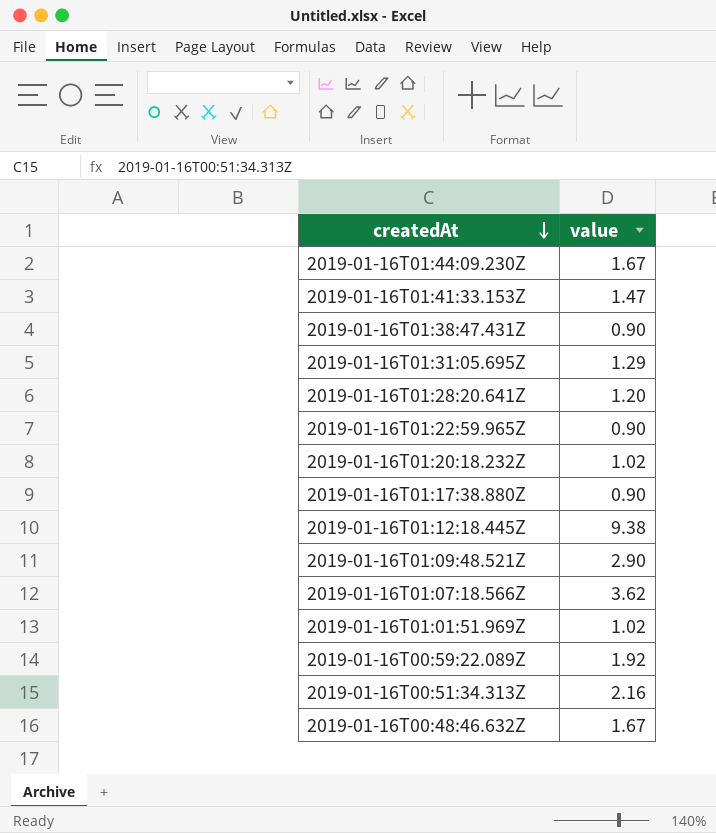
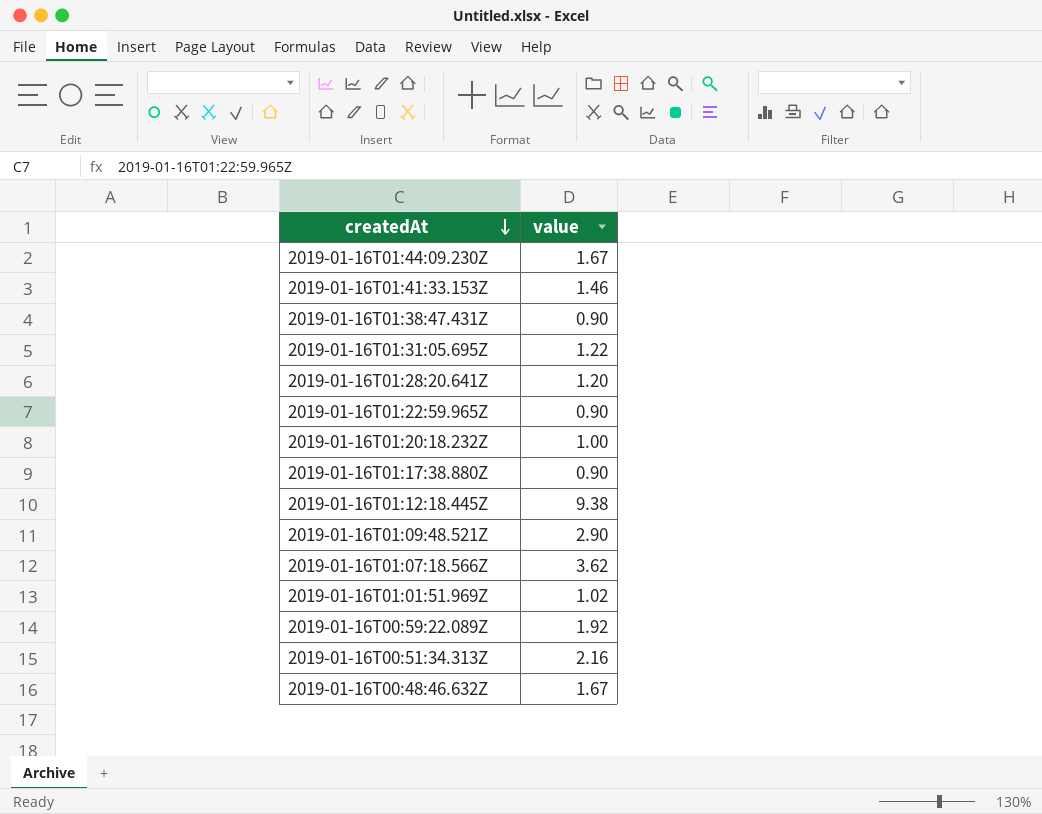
2019-01-16T01:41:33.153Z | value: 1.47 -> 1.46
2019-01-16T01:31:05.695Z | value: 1.29 -> 1.22
2019-01-16T01:20:18.232Z | value: 1.02 -> 1.00

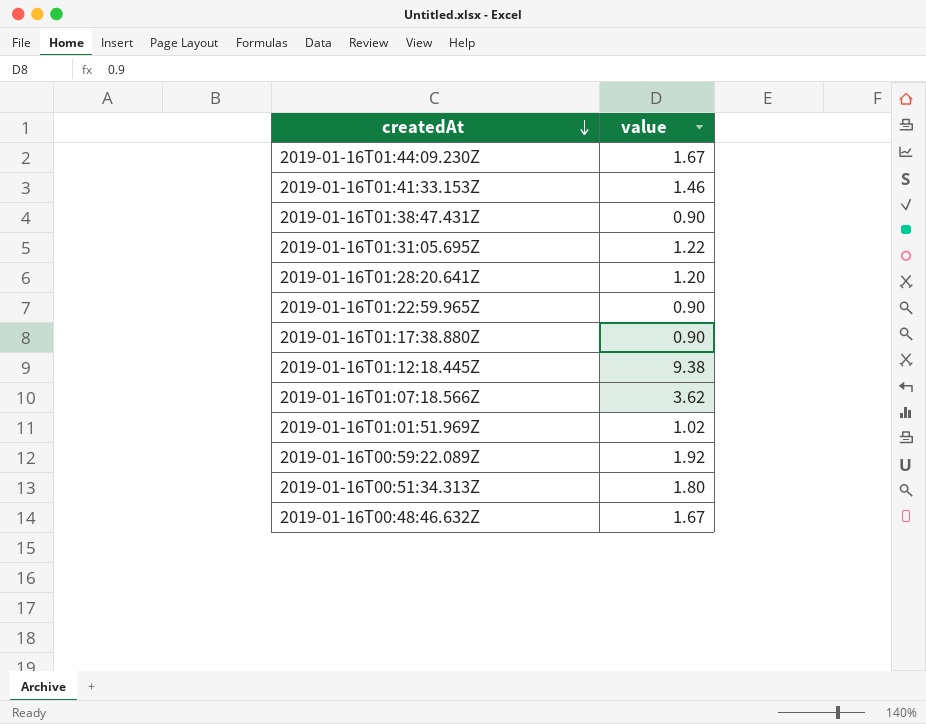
row 2019-01-16T01:20:18.232Z: 1.00 -> none
row 2019-01-16T01:09:48.521Z: 2.90 -> none
2019-01-16T00:51:34.313Z | value: 2.16 -> 1.80

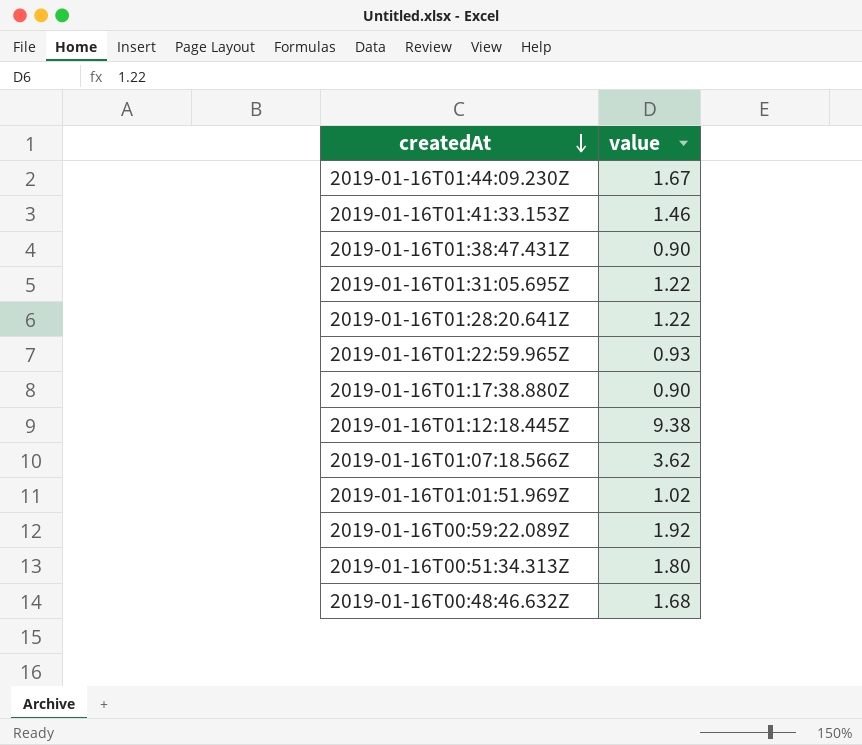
2019-01-16T01:28:20.641Z | value: 1.20 -> 1.22
2019-01-16T01:22:59.965Z | value: 0.90 -> 0.93
2019-01-16T00:48:46.632Z | value: 1.67 -> 1.68

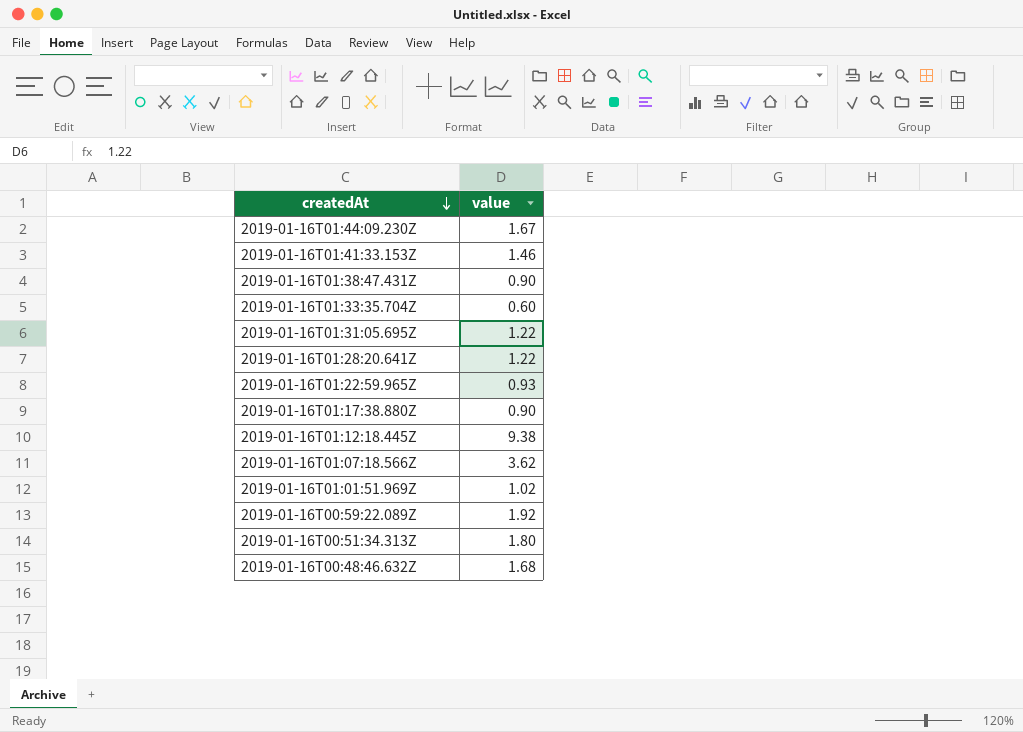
row 2019-01-16T01:33:35.704Z: none -> 0.60

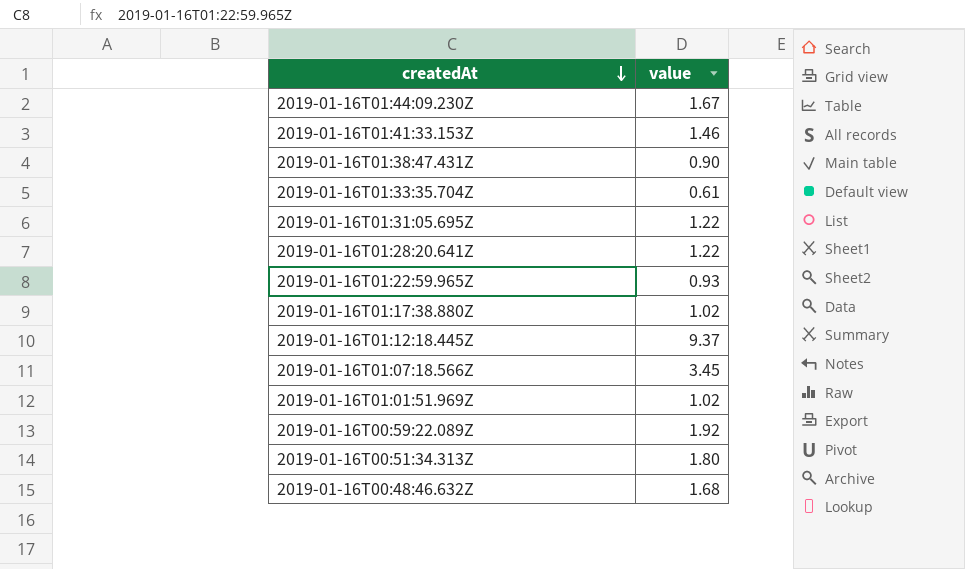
2019-01-16T01:33:35.704Z | value: 0.60 -> 0.61
2019-01-16T01:17:38.880Z | value: 0.90 -> 1.02
2019-01-16T01:12:18.445Z | value: 9.38 -> 9.37
2019-01-16T01:07:18.566Z | value: 3.62 -> 3.45

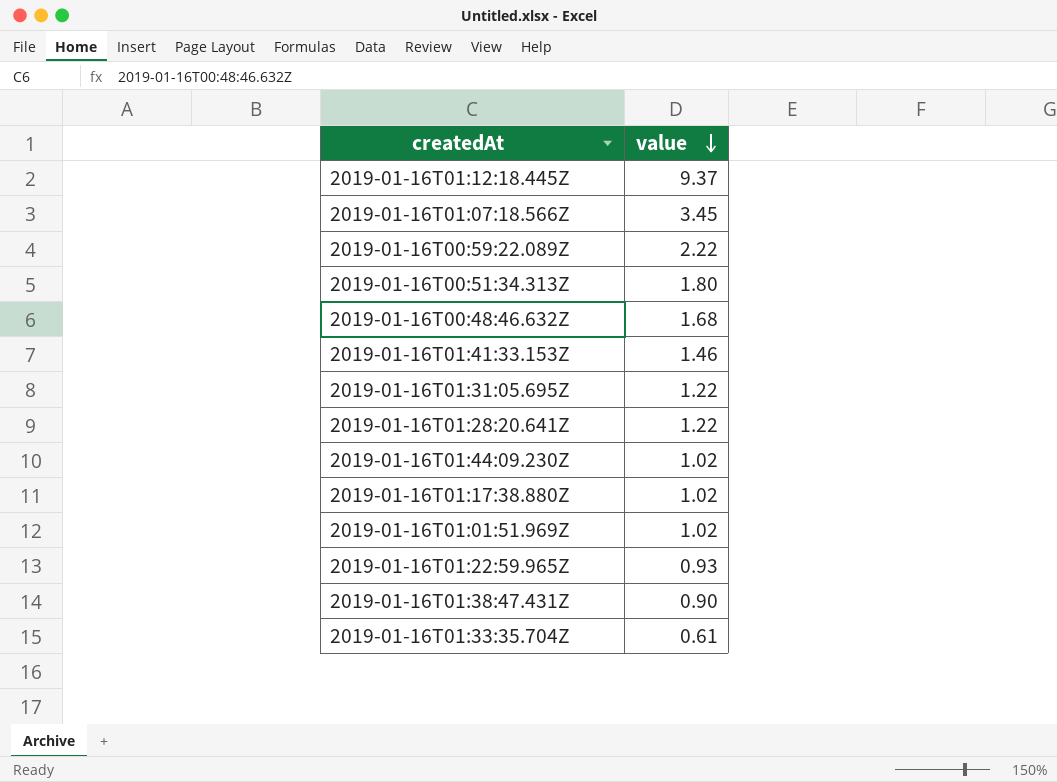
row order: createdAt descending -> value descending
2019-01-16T00:59:22.089Z | value: 1.92 -> 2.22
2019-01-16T01:44:09.230Z | value: 1.67 -> 1.02

